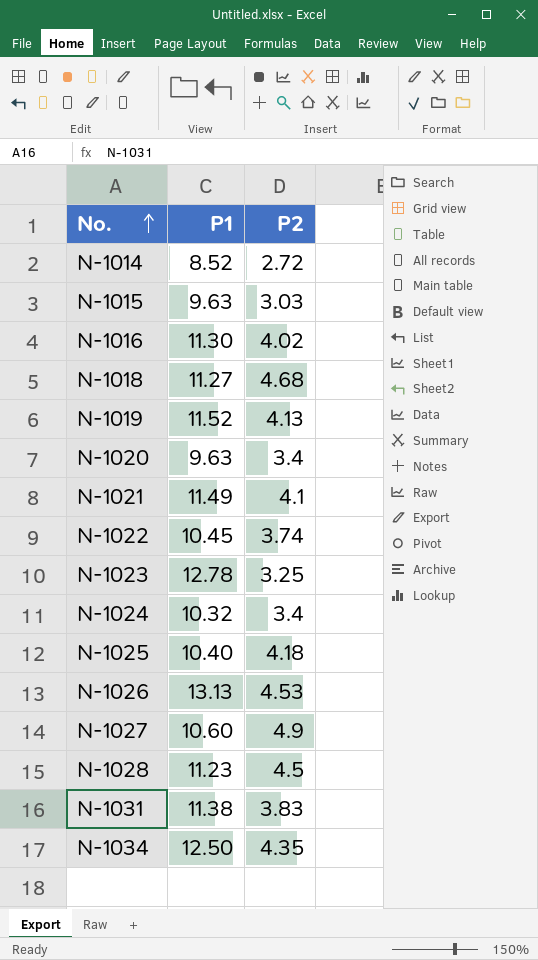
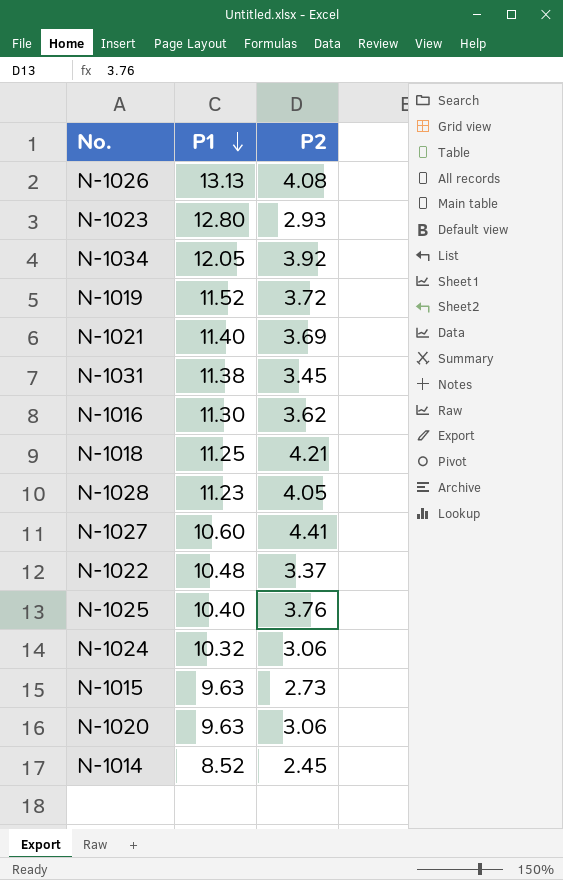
row order: No. ascending -> P1 descending
N-1026 | P2: 4.53 -> 4.08
N-1023 | P1: 12.78 -> 12.80
N-1023 | P2: 3.25 -> 2.93
N-1034 | P1: 12.50 -> 12.05
N-1034 | P2: 4.35 -> 3.92
N-1019 | P2: 4.13 -> 3.72
N-1021 | P1: 11.49 -> 11.40
N-1021 | P2: 4.1 -> 3.69
N-1031 | P2: 3.83 -> 3.45
N-1016 | P2: 4.02 -> 3.62
N-1018 | P1: 11.27 -> 11.25
N-1018 | P2: 4.68 -> 4.21
N-1028 | P2: 4.5 -> 4.05
N-1027 | P2: 4.9 -> 4.41
N-1022 | P1: 10.45 -> 10.48
N-1022 | P2: 3.74 -> 3.37
N-1025 | P2: 4.18 -> 3.76
N-1024 | P2: 3.4 -> 3.06
N-1015 | P2: 3.03 -> 2.73
N-1020 | P2: 3.4 -> 3.06
N-1014 | P2: 2.72 -> 2.45

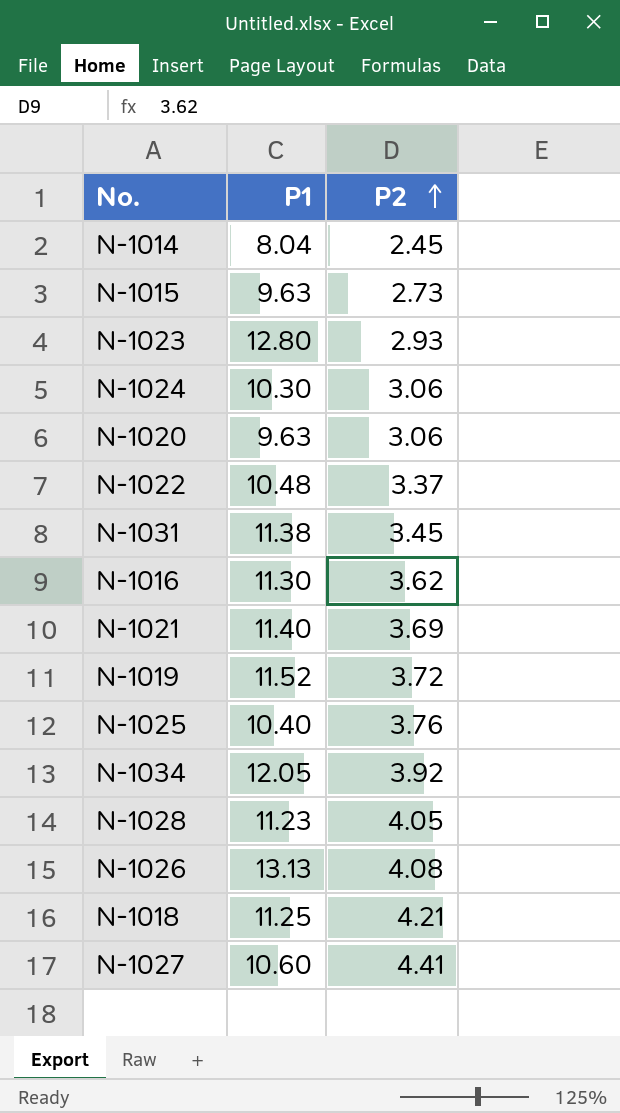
row order: P1 descending -> P2 ascending
N-1014 | P1: 8.52 -> 8.04
N-1024 | P1: 10.32 -> 10.30

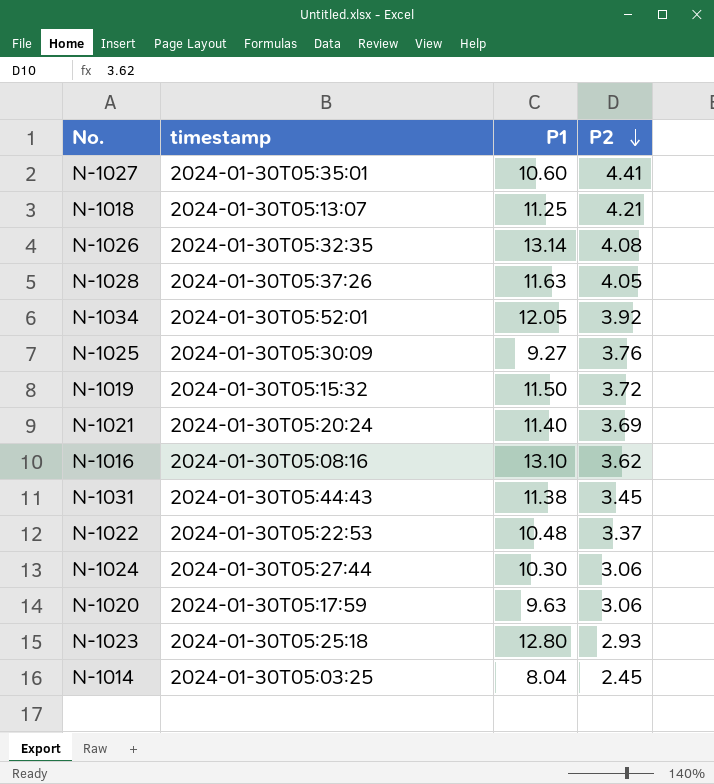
row order: P2 ascending -> P2 descending
column timestamp | position: none -> 2
row N-1015: 9.63 | 2.73 -> none
N-1026 | P1: 13.13 -> 13.14
N-1028 | P1: 11.23 -> 11.63
N-1025 | P1: 10.40 -> 9.27
N-1019 | P1: 11.52 -> 11.50
N-1016 | P1: 11.30 -> 13.10

